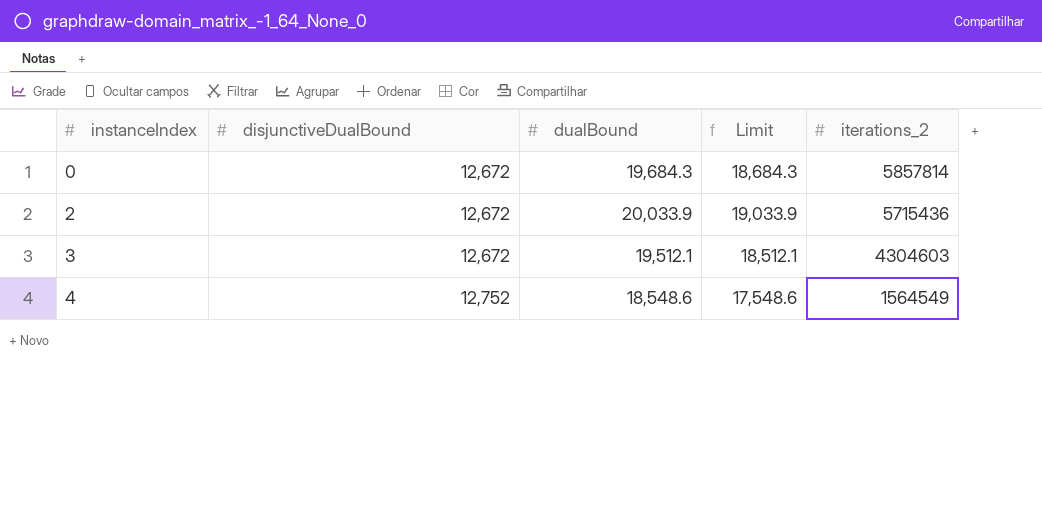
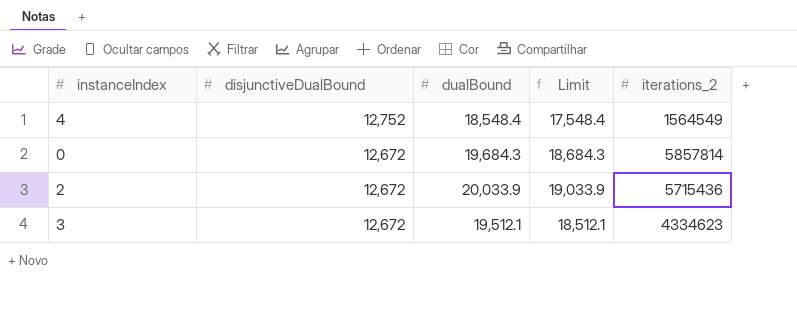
row order: instanceIndex ascending -> disjunctiveDualBound descending
4 | dualBound: 18,548.6 -> 18,548.4
4 | Limit: 17,548.6 -> 17,548.4
3 | iterations_2: 4304603 -> 4334623

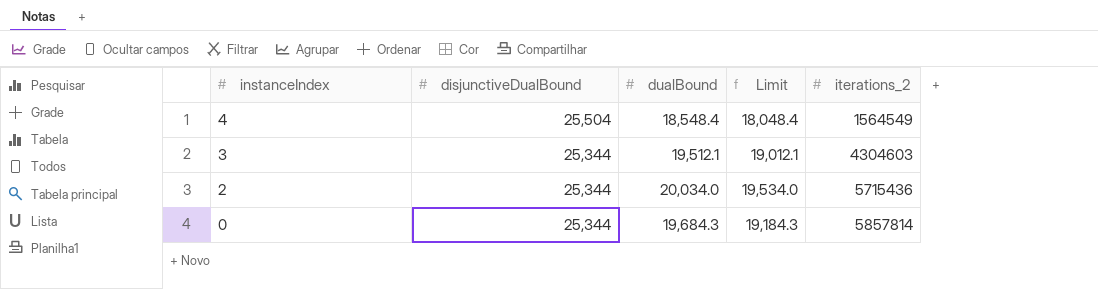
row order: disjunctiveDualBound descending -> instanceIndex descending
column Limit | formula: [dualBound] - 1000 -> [dualBound] - 500
4 | disjunctiveDualBound: 12,752 -> 25,504
3 | disjunctiveDualBound: 12,672 -> 25,344
3 | iterations_2: 4334623 -> 4304603
2 | disjunctiveDualBound: 12,672 -> 25,344
2 | dualBound: 20,033.9 -> 20,034.0
0 | disjunctiveDualBound: 12,672 -> 25,344

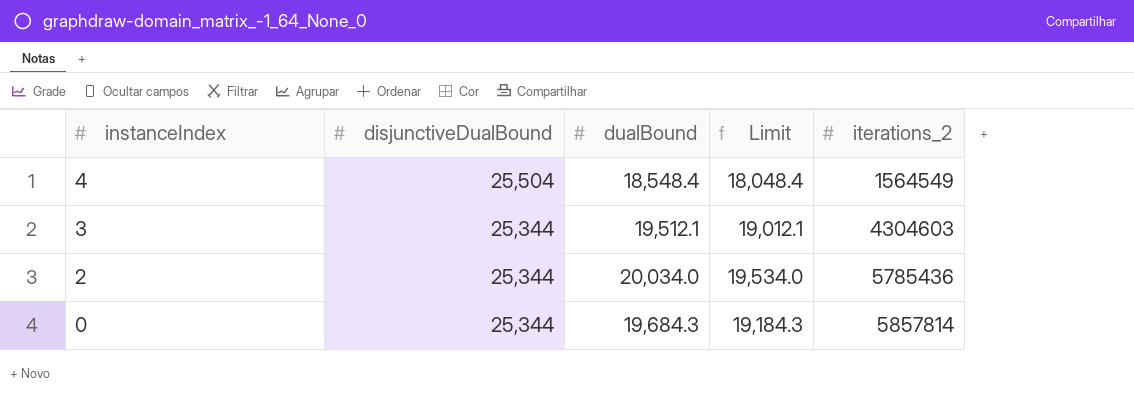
2 | iterations_2: 5715436 -> 5785436

